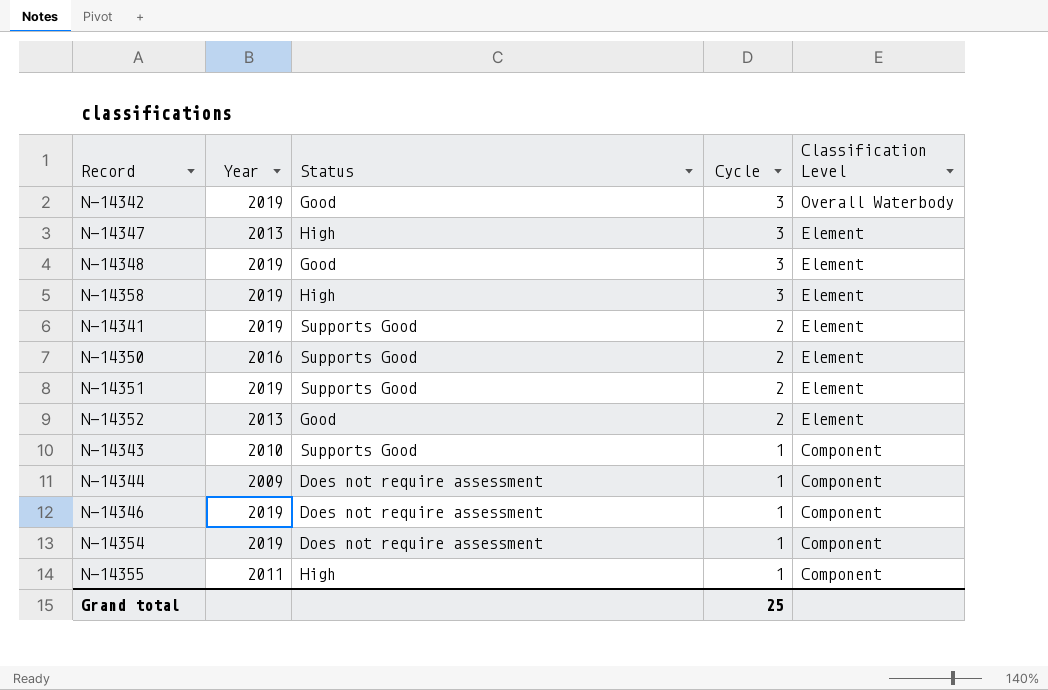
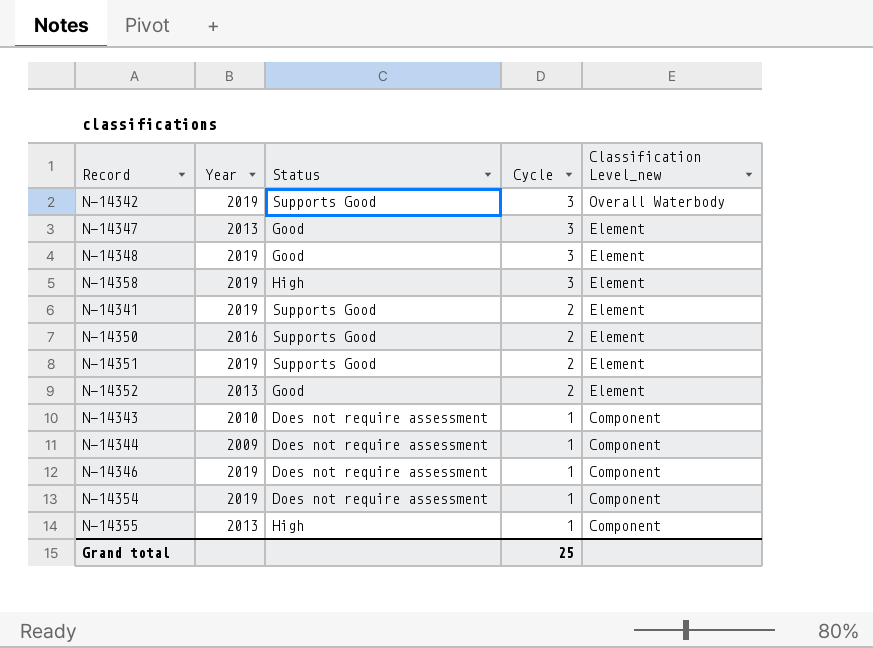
column name: Classification Level -> Classification Level_new
N-14342 | Status: Good -> Supports Good
N-14347 | Status: High -> Good
N-14343 | Status: Supports Good -> Does not require assessment
N-14355 | Year: 2011 -> 2013

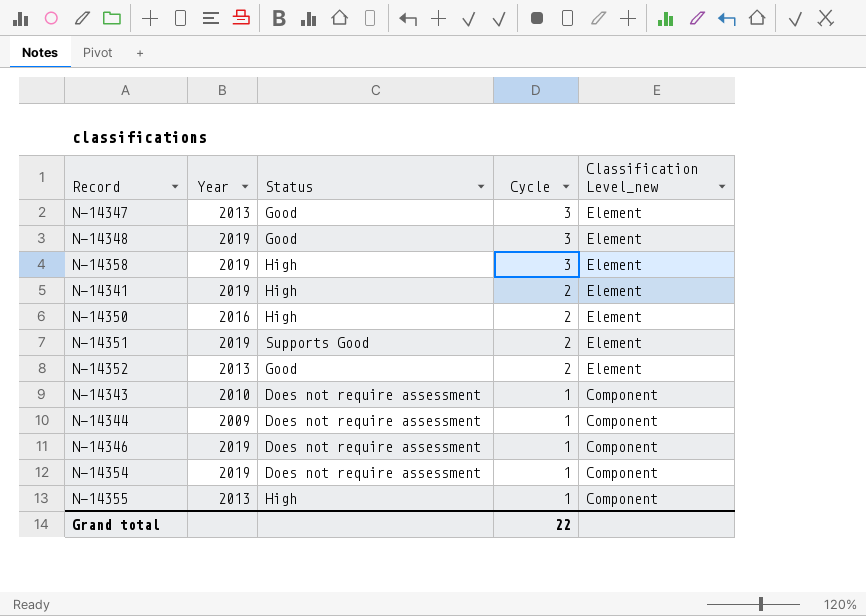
row N-14342: 2019 | Supports Good | 3 | Overall Waterbody -> none
N-14341 | Status: Supports Good -> High
N-14350 | Status: Supports Good -> High
Grand total | Cycle: 25 -> 22

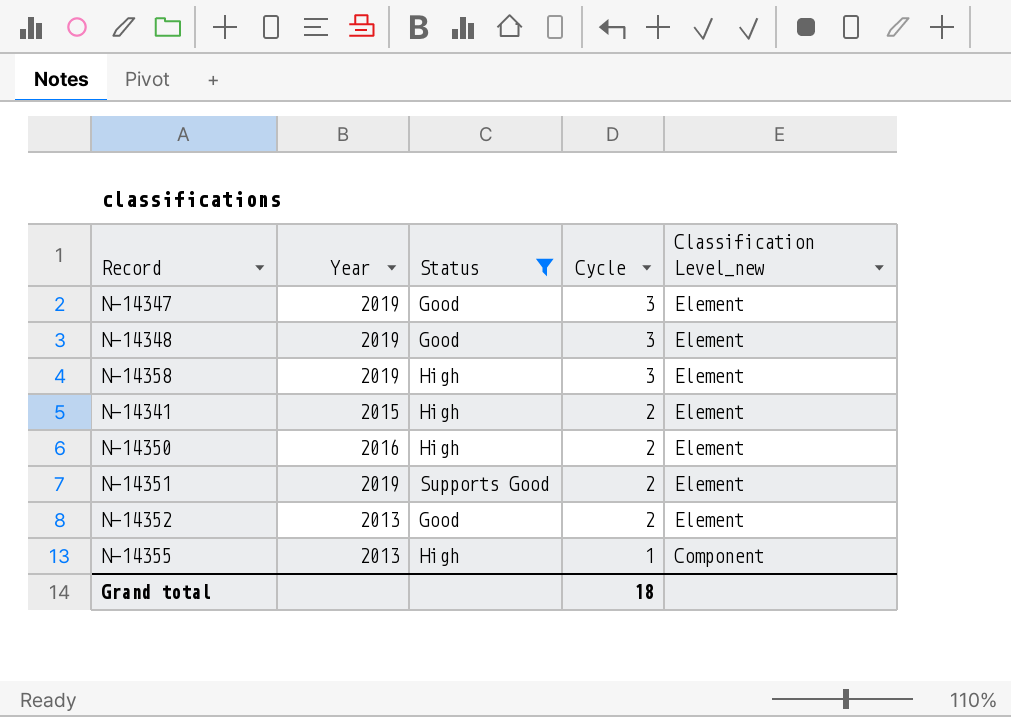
filter: none -> Status != Does not require assessment
N-14347 | Year: 2013 -> 2019
N-14341 | Year: 2019 -> 2015
Grand total | Cycle: 22 -> 18

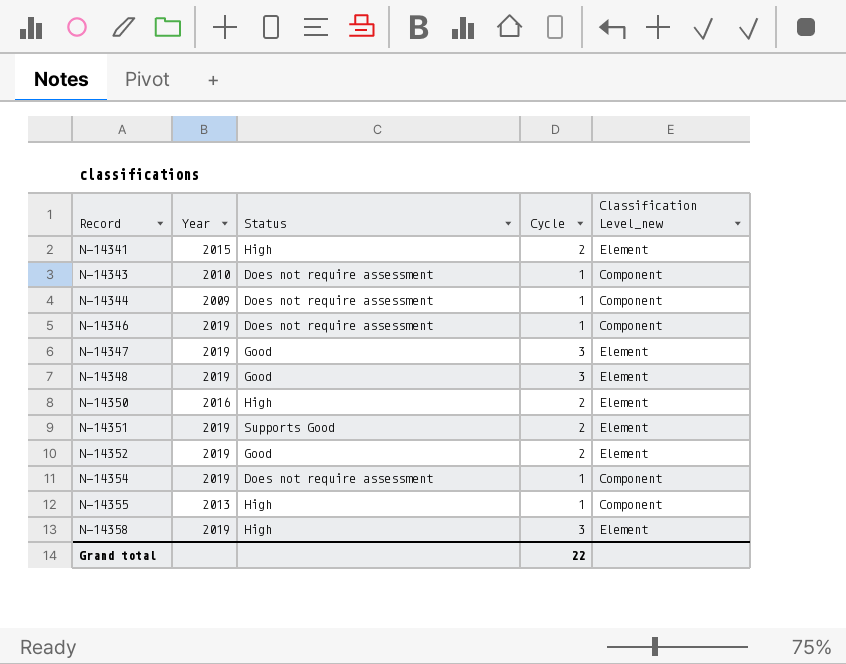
filter: Status != Does not require assessment -> none
row order: Cycle descending -> Record ascending
N-14352 | Year: 2013 -> 2019
Grand total | Cycle: 18 -> 22

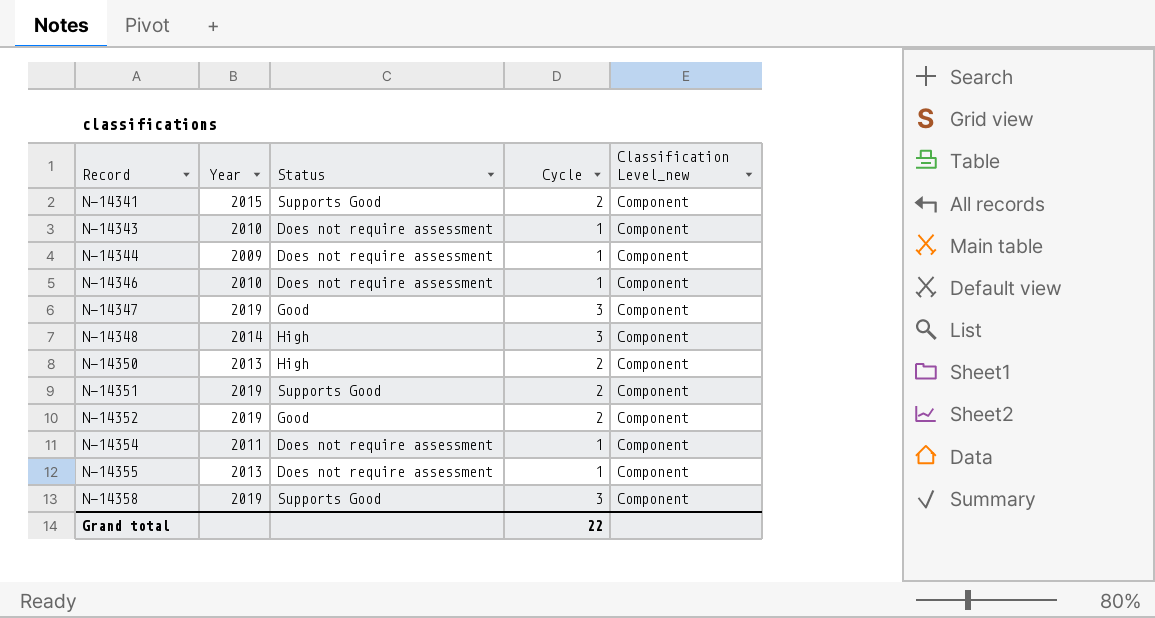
N-14341 | Status: High -> Supports Good
N-14341 | Classification Level_new: Element -> Component
N-14346 | Year: 2019 -> 2010
N-14347 | Classification Level_new: Element -> Component
N-14348 | Year: 2019 -> 2014
N-14348 | Status: Good -> High
N-14348 | Classification Level_new: Element -> Component
N-14350 | Year: 2016 -> 2013
N-14350 | Classification Level_new: Element -> Component
N-14351 | Classification Level_new: Element -> Component
N-14352 | Classification Level_new: Element -> Component
N-14354 | Year: 2019 -> 2011
N-14355 | Status: High -> Does not require assessment
N-14358 | Status: High -> Supports Good
N-14358 | Classification Level_new: Element -> Component

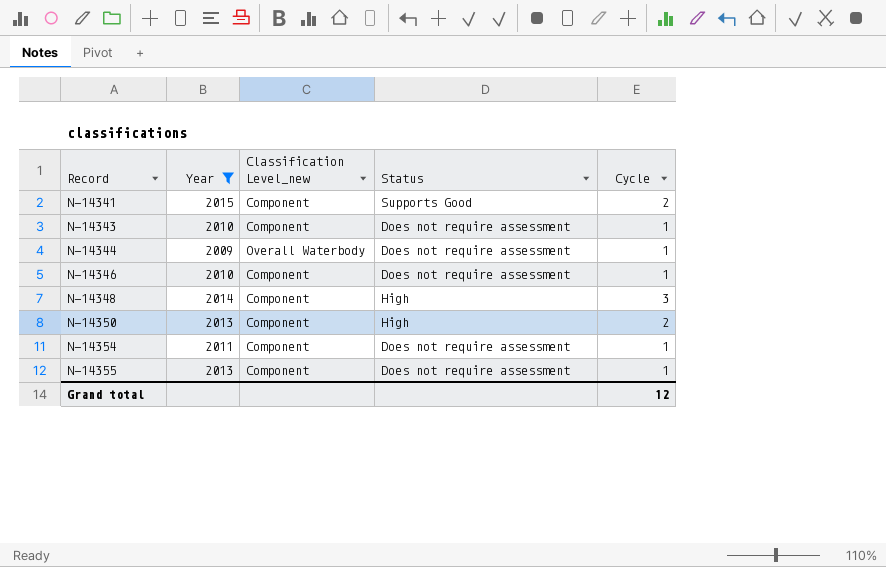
filter: none -> Year != 2019
column Classification Level_new | position: 5 -> 3
N-14344 | Classification Level_new: Component -> Overall Waterbody
Grand total | Cycle: 22 -> 12

